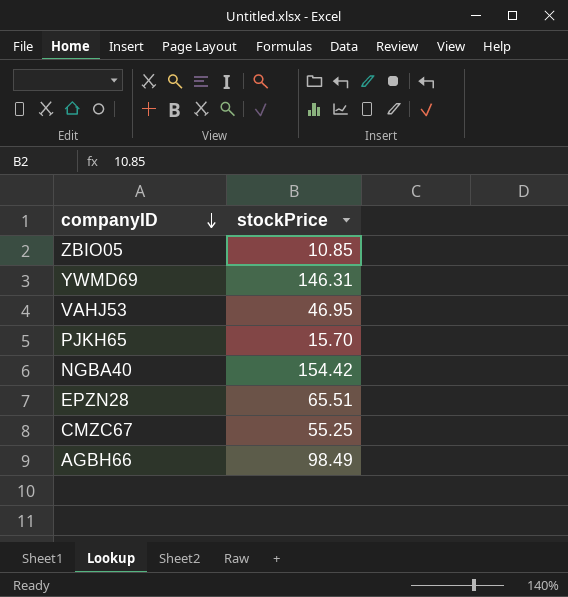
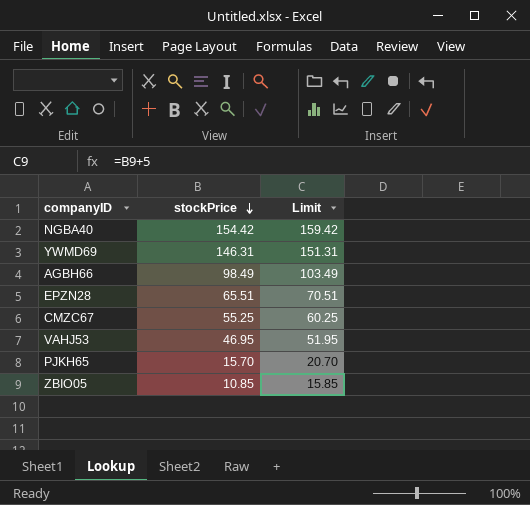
row order: companyID descending -> stockPrice descending
column Limit | formula: none -> [stockPrice] + 5

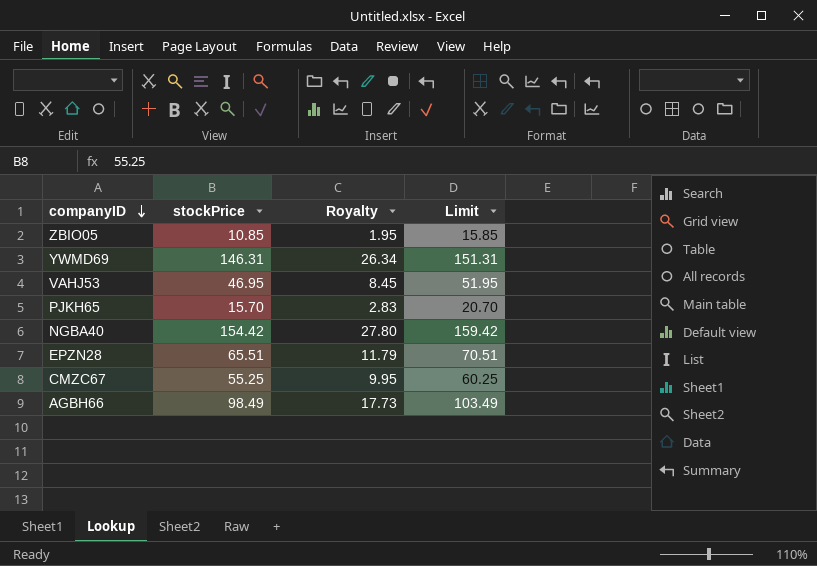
row order: stockPrice descending -> companyID descending
column Royalty | formula: none -> [stockPrice] * 0.18

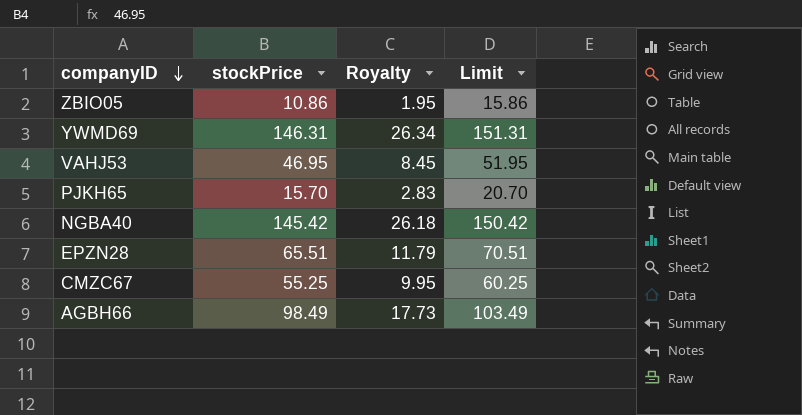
ZBIO05 | stockPrice: 10.85 -> 10.86
ZBIO05 | Limit: 15.85 -> 15.86
NGBA40 | stockPrice: 154.42 -> 145.42
NGBA40 | Royalty: 27.80 -> 26.18
NGBA40 | Limit: 159.42 -> 150.42

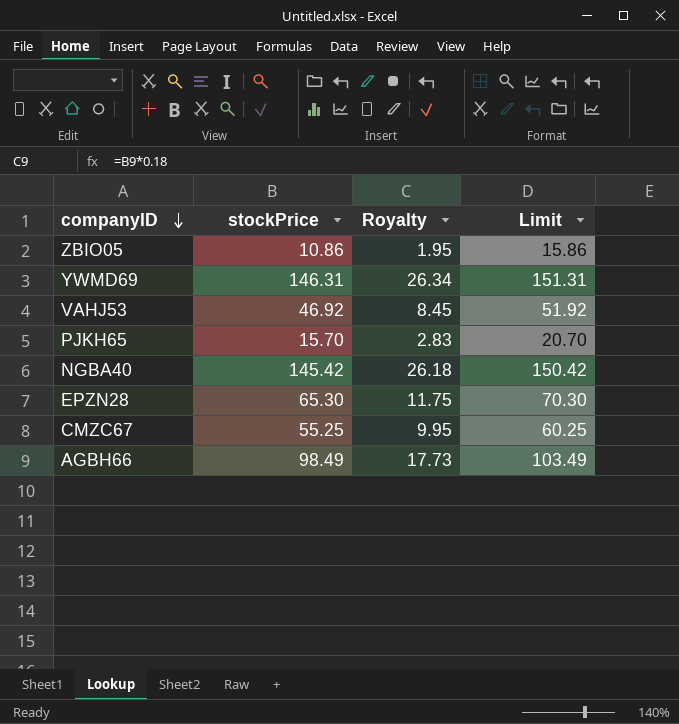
VAHJ53 | stockPrice: 46.95 -> 46.92
VAHJ53 | Limit: 51.95 -> 51.92
EPZN28 | stockPrice: 65.51 -> 65.30
EPZN28 | Royalty: 11.79 -> 11.75
EPZN28 | Limit: 70.51 -> 70.30

